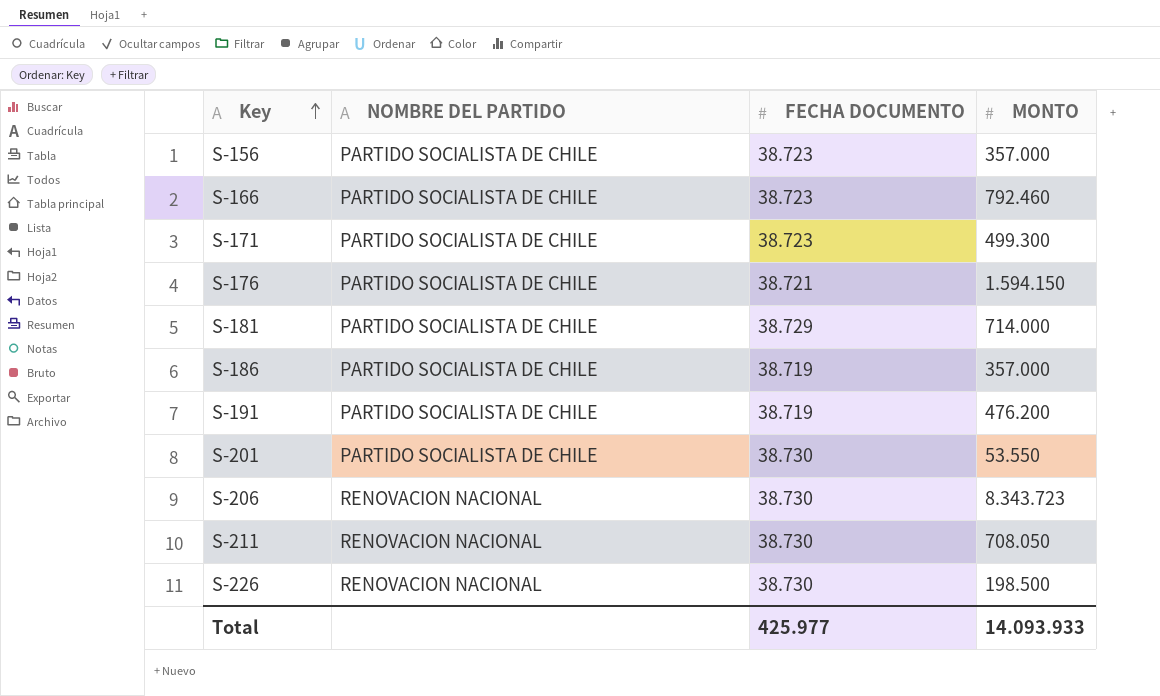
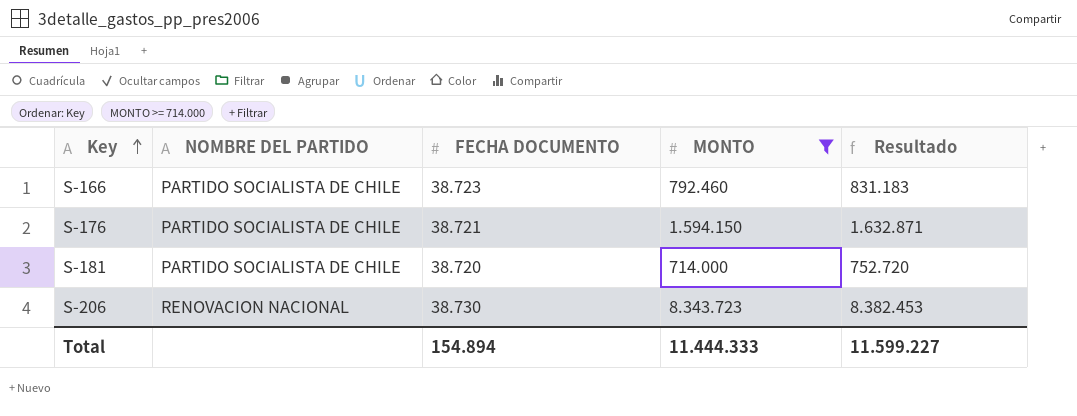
filter: none -> MONTO >= 714.000
column Resultado | formula: none -> [FECHA DOCUMENTO] + [MONTO]
S-181 | FECHA DOCUMENTO: 38.729 -> 38.720
Total | FECHA DOCUMENTO: 425.977 -> 154.894
Total | MONTO: 14.093.933 -> 11.444.333

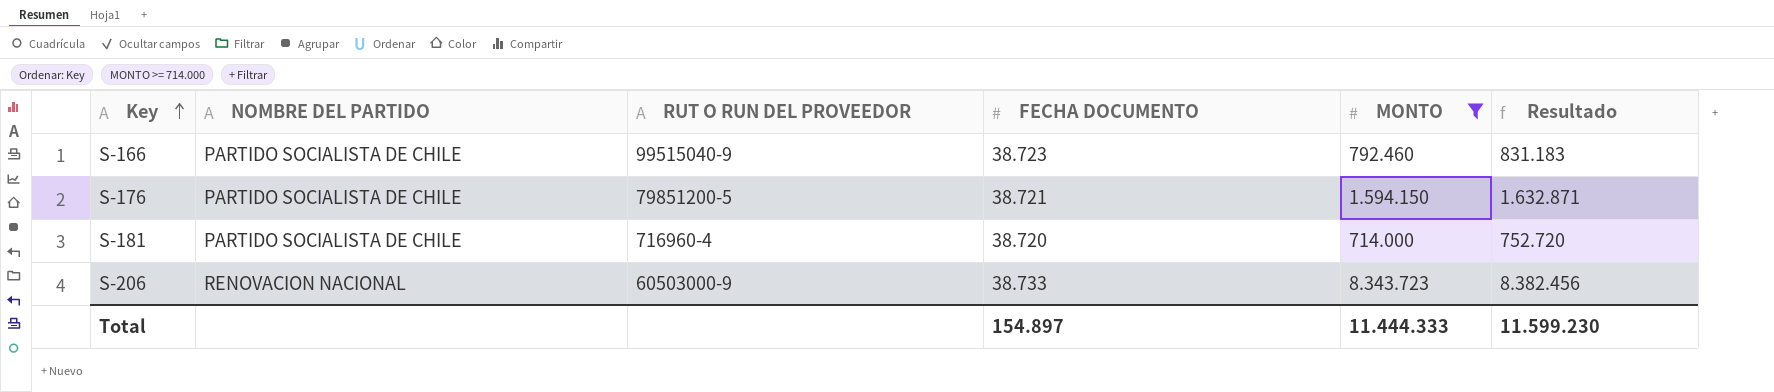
column RUT O RUN DEL PROVEEDOR | position: none -> 3
S-206 | FECHA DOCUMENTO: 38.730 -> 38.733
S-206 | Resultado: 8.382.453 -> 8.382.456
Total | FECHA DOCUMENTO: 154.894 -> 154.897
Total | Resultado: 11.599.227 -> 11.599.230

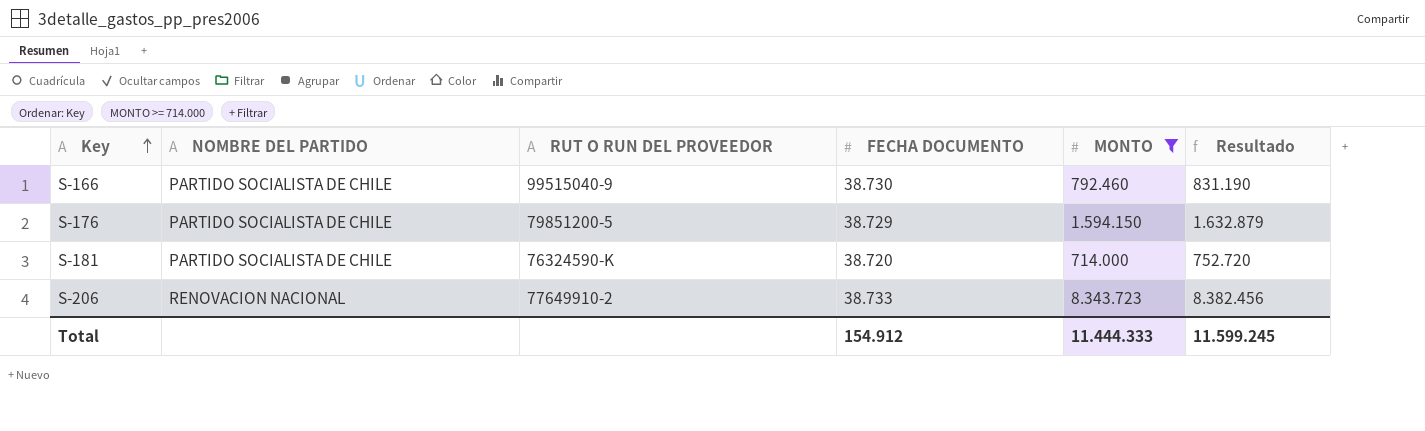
S-166 | FECHA DOCUMENTO: 38.723 -> 38.730
S-166 | Resultado: 831.183 -> 831.190
S-176 | FECHA DOCUMENTO: 38.721 -> 38.729
S-176 | Resultado: 1.632.871 -> 1.632.879
S-181 | RUT O RUN DEL PROVEEDOR: 716960-4 -> 76324590-K
S-206 | RUT O RUN DEL PROVEEDOR: 60503000-9 -> 77649910-2
Total | FECHA DOCUMENTO: 154.897 -> 154.912
Total | Resultado: 11.599.230 -> 11.599.245

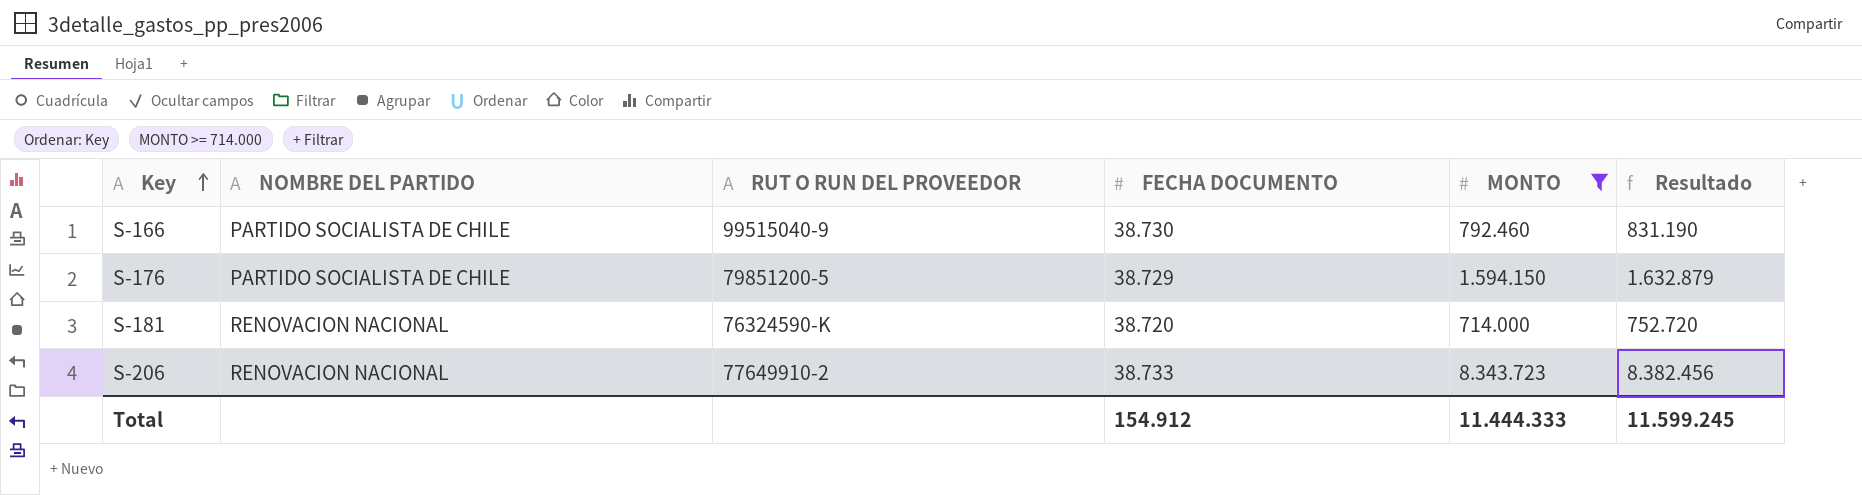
S-181 | NOMBRE DEL PARTIDO: PARTIDO SOCIALISTA DE CHILE -> RENOVACION NACIONAL

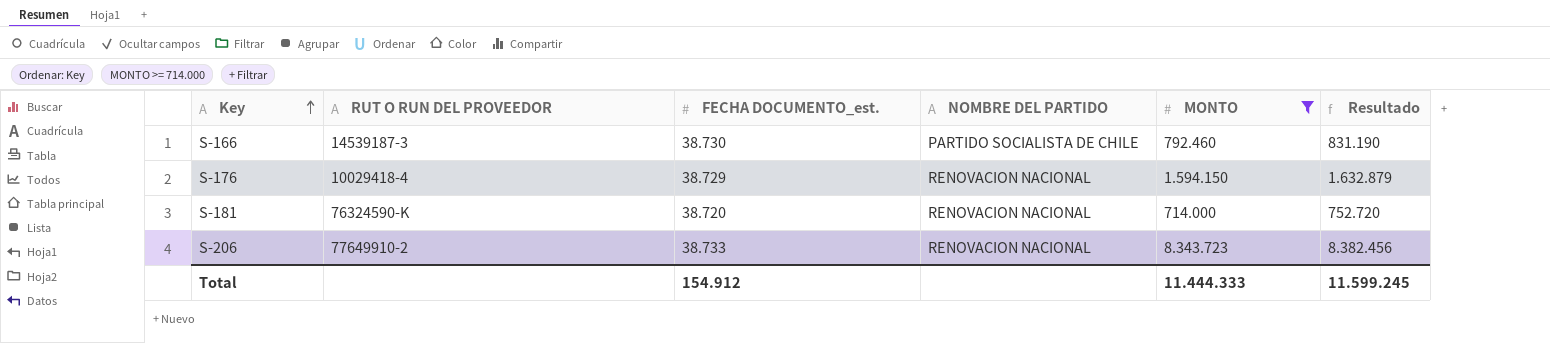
column name: FECHA DOCUMENTO -> FECHA DOCUMENTO_est.
column NOMBRE DEL PARTIDO | position: 2 -> 4
S-166 | RUT O RUN DEL PROVEEDOR: 99515040-9 -> 14539187-3
S-176 | RUT O RUN DEL PROVEEDOR: 79851200-5 -> 10029418-4
S-176 | NOMBRE DEL PARTIDO: PARTIDO SOCIALISTA DE CHILE -> RENOVACION NACIONAL

